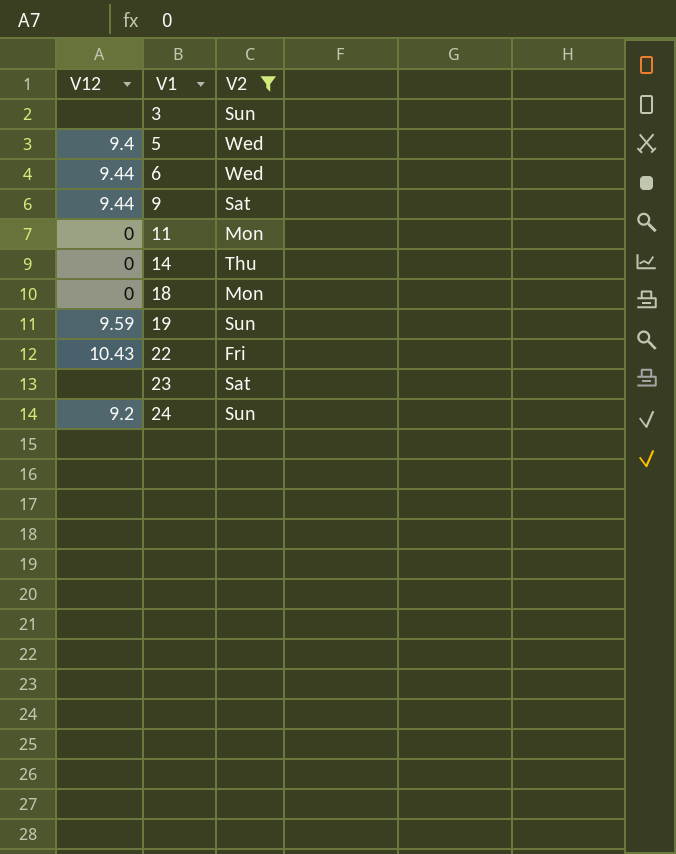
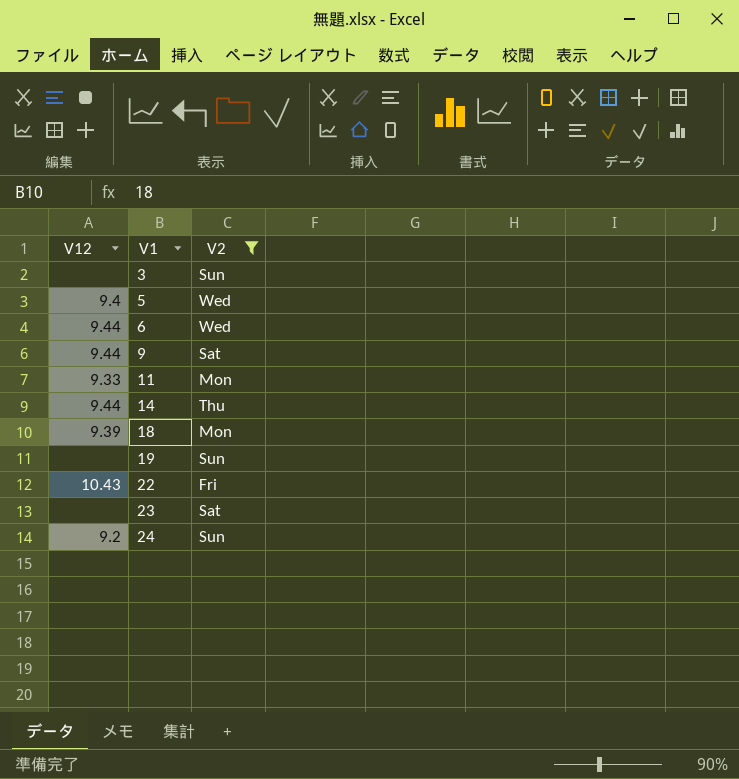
11 | V12: 0 -> 9.33
14 | V12: 0 -> 9.44
18 | V12: 0 -> 9.39
19 | V12: 9.59 -> none

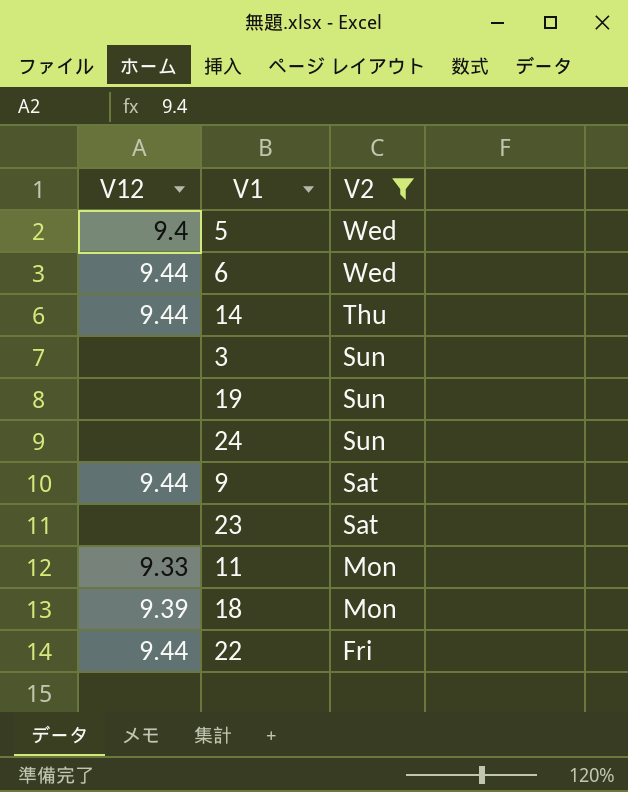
row order: V1 ascending -> V2 descending
24 | V12: 9.2 -> none
22 | V12: 10.43 -> 9.44

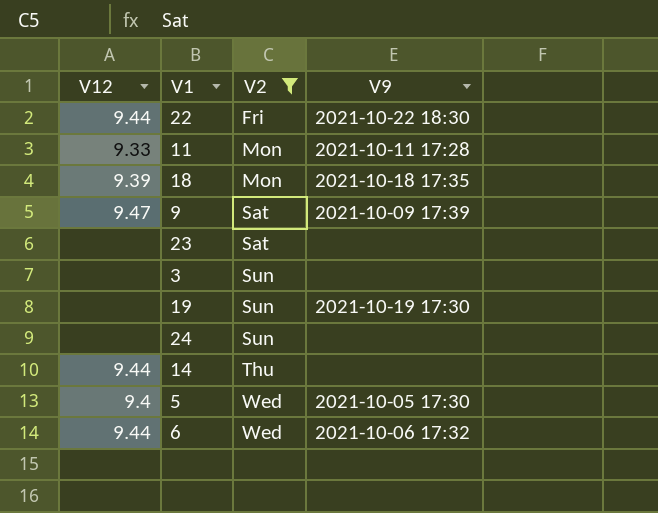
row order: V2 descending -> V2 ascending
column V9 | position: none -> 4
9 | V12: 9.44 -> 9.47

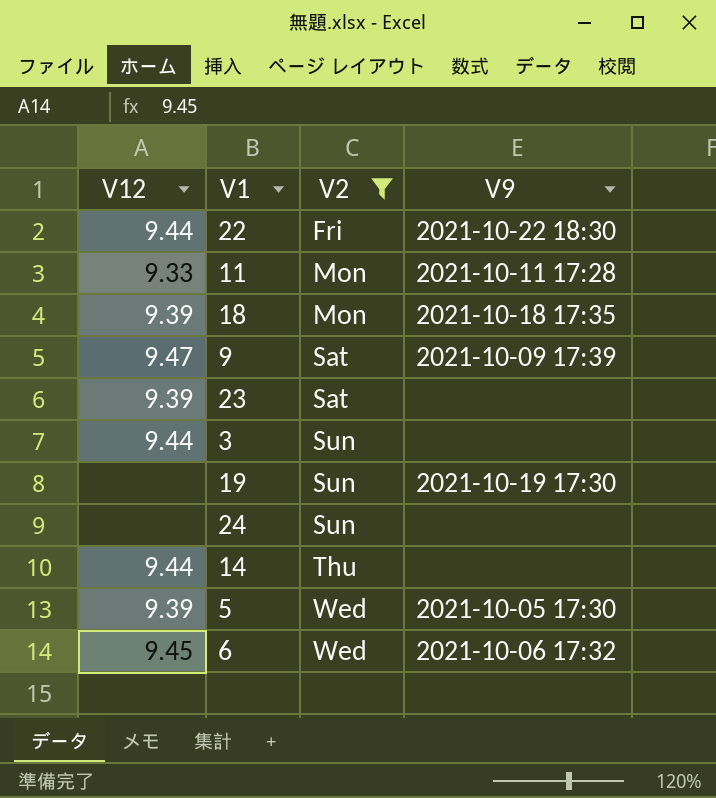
23 | V12: none -> 9.39
3 | V12: none -> 9.44
5 | V12: 9.4 -> 9.39
6 | V12: 9.44 -> 9.45

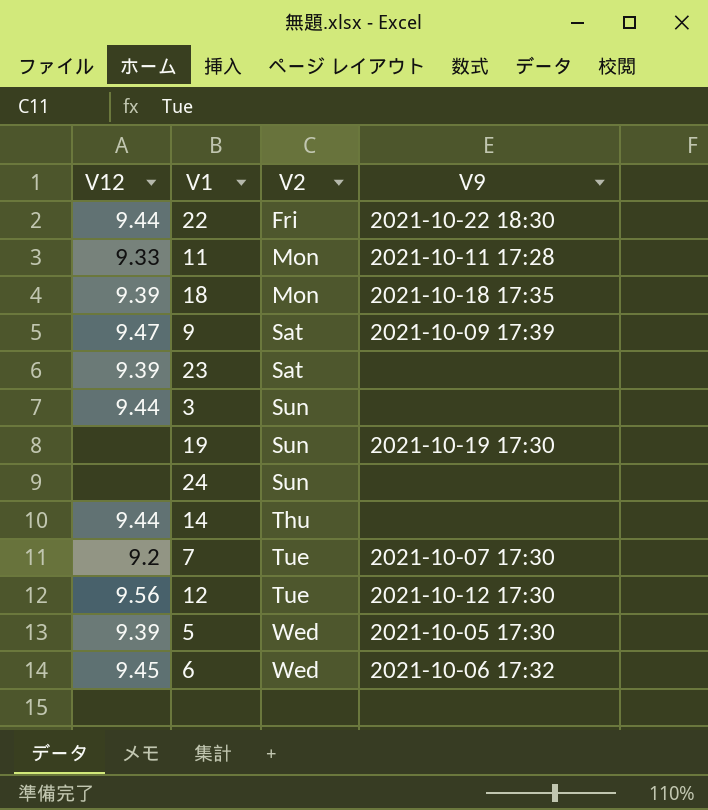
filter: V2 != Tue -> none

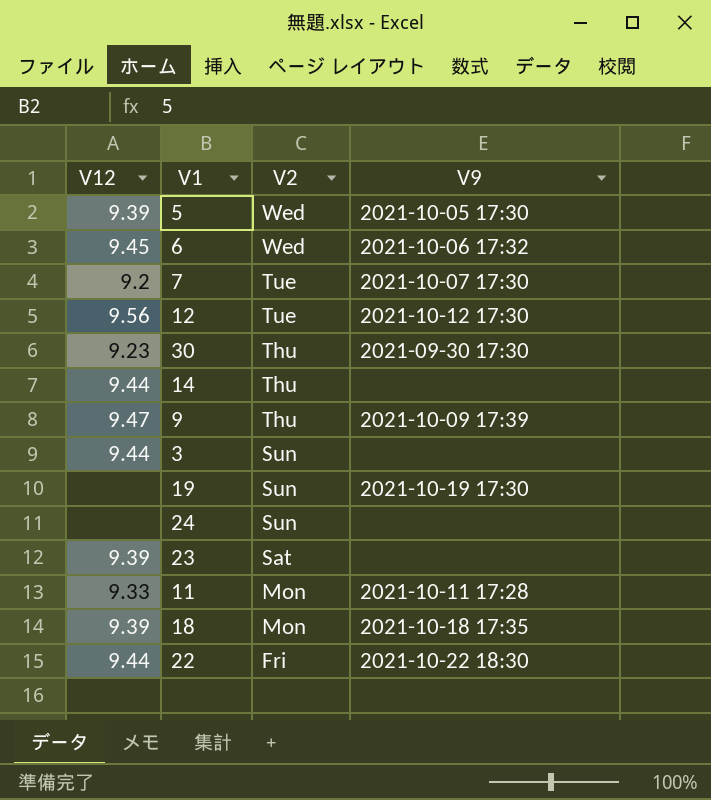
row order: V2 ascending -> V2 descending
row 30: none -> 9.23 | Thu | 2021-09-30 17:30
9 | V2: Sat -> Thu

